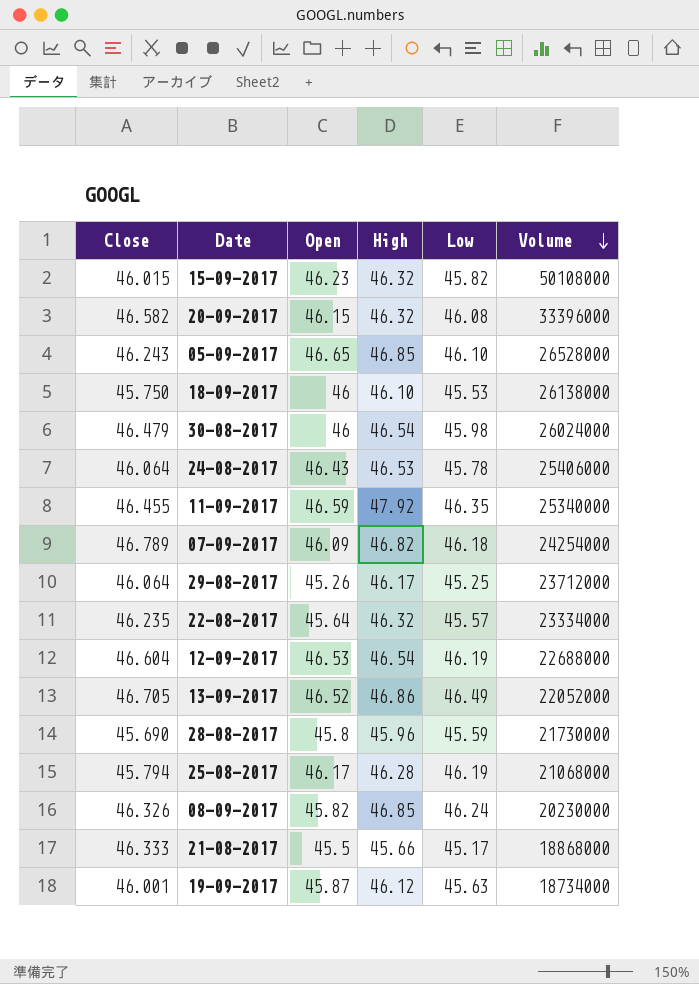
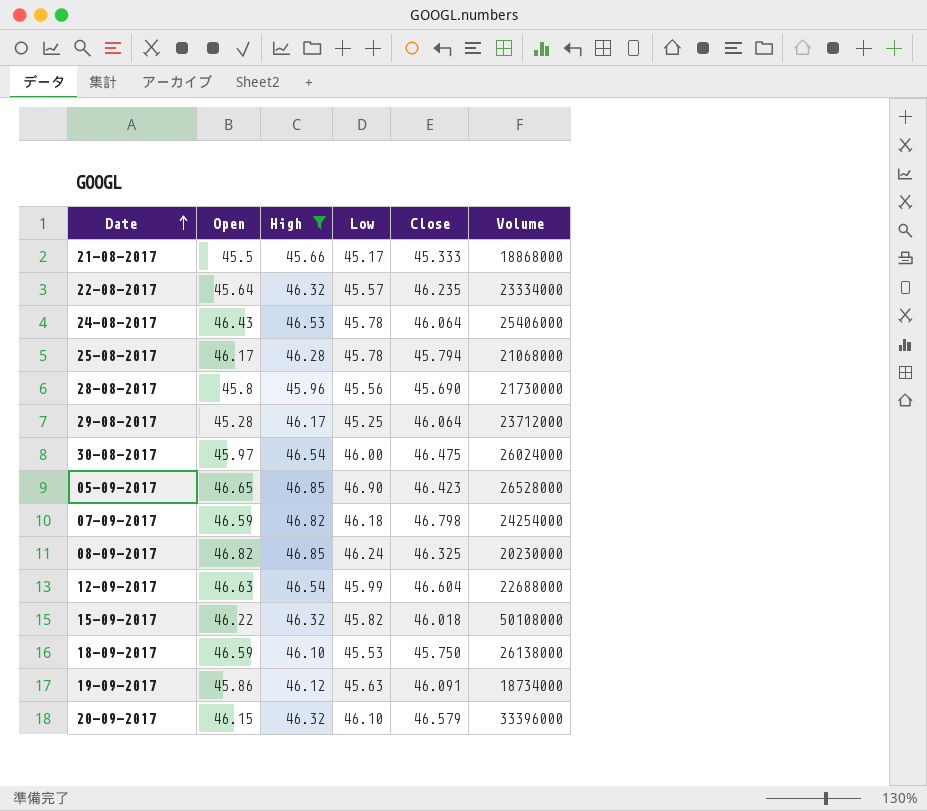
filter: none -> High <= 46.85
row order: Volume descending -> Date ascending
column Close | position: 1 -> 5
21-08-2017 | Close: 46.333 -> 45.333
25-08-2017 | Low: 46.19 -> 45.78
28-08-2017 | Low: 45.59 -> 45.56
29-08-2017 | Open: 45.26 -> 45.28
30-08-2017 | Open: 46 -> 45.97
30-08-2017 | Low: 45.98 -> 46.00
30-08-2017 | Close: 46.479 -> 46.475
05-09-2017 | Low: 46.10 -> 46.90
05-09-2017 | Close: 46.243 -> 46.423
07-09-2017 | Open: 46.09 -> 46.59
07-09-2017 | Close: 46.789 -> 46.798
08-09-2017 | Open: 45.82 -> 46.82
08-09-2017 | Close: 46.326 -> 46.325
12-09-2017 | Open: 46.53 -> 46.63
12-09-2017 | Low: 46.19 -> 45.99
15-09-2017 | Open: 46.23 -> 46.22
15-09-2017 | Close: 46.015 -> 46.018
18-09-2017 | Open: 46 -> 46.59
19-09-2017 | Open: 45.87 -> 45.86
19-09-2017 | Close: 46.001 -> 46.091
20-09-2017 | Low: 46.08 -> 46.10
20-09-2017 | Close: 46.582 -> 46.579

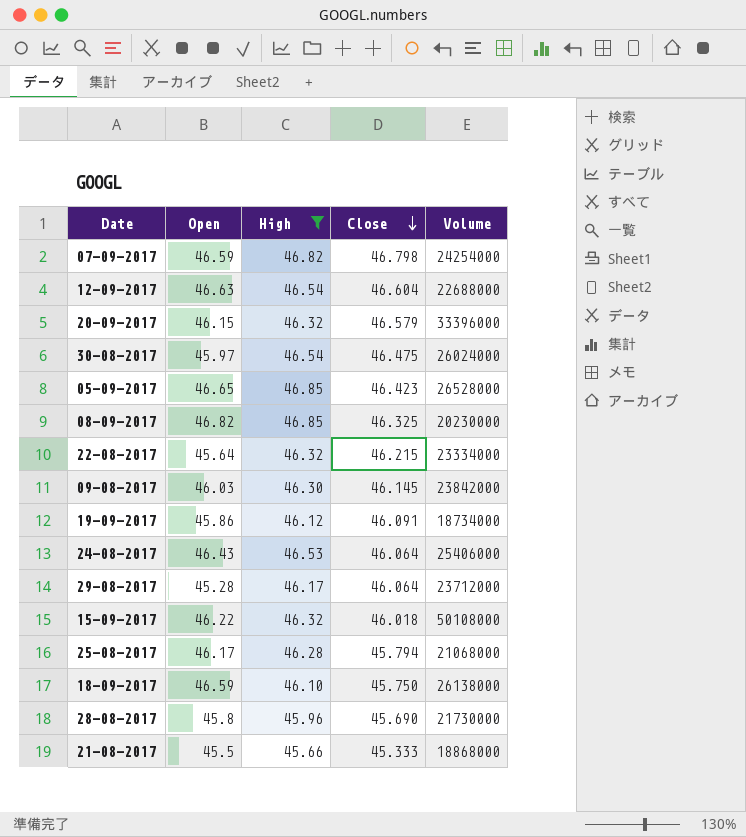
row order: Date ascending -> Close descending
column Low | position: 4 -> none
22-08-2017 | Close: 46.235 -> 46.215
row 09-08-2017: none -> 46.03 | 46.30 | 46.145 | 23842000

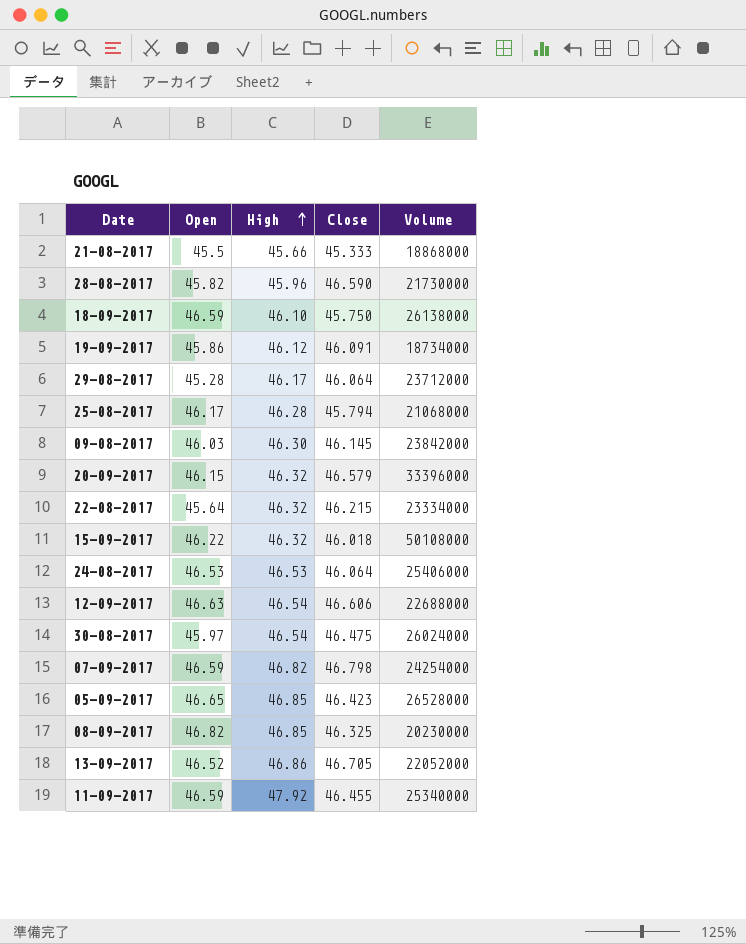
filter: High <= 46.85 -> none
row order: Close descending -> High ascending
28-08-2017 | Open: 45.8 -> 45.82
28-08-2017 | Close: 45.690 -> 46.590
24-08-2017 | Open: 46.43 -> 46.53
12-09-2017 | Close: 46.604 -> 46.606

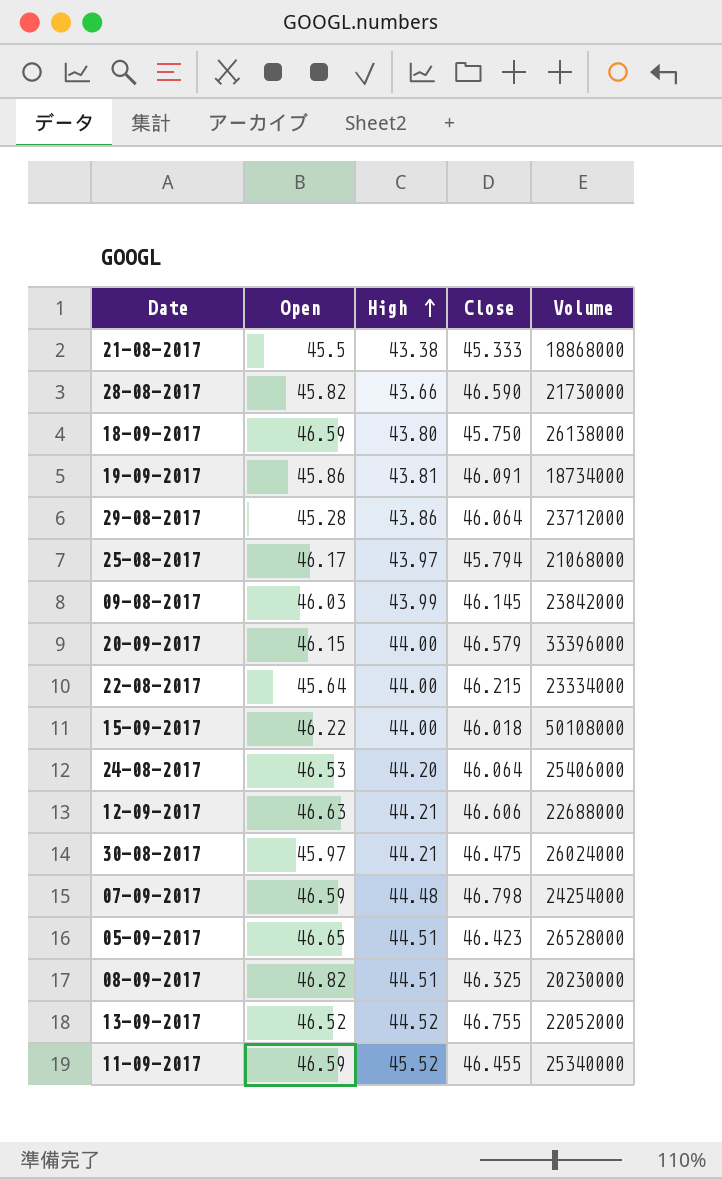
21-08-2017 | High: 45.66 -> 43.38
28-08-2017 | High: 45.96 -> 43.66
18-09-2017 | High: 46.10 -> 43.80
19-09-2017 | High: 46.12 -> 43.81
29-08-2017 | High: 46.17 -> 43.86
25-08-2017 | High: 46.28 -> 43.97
09-08-2017 | High: 46.30 -> 43.99
20-09-2017 | High: 46.32 -> 44.00
22-08-2017 | High: 46.32 -> 44.00
15-09-2017 | High: 46.32 -> 44.00
24-08-2017 | High: 46.53 -> 44.20
12-09-2017 | High: 46.54 -> 44.21
30-08-2017 | High: 46.54 -> 44.21
07-09-2017 | High: 46.82 -> 44.48
05-09-2017 | High: 46.85 -> 44.51
08-09-2017 | High: 46.85 -> 44.51
13-09-2017 | High: 46.86 -> 44.52
13-09-2017 | Close: 46.705 -> 46.755
11-09-2017 | High: 47.92 -> 45.52

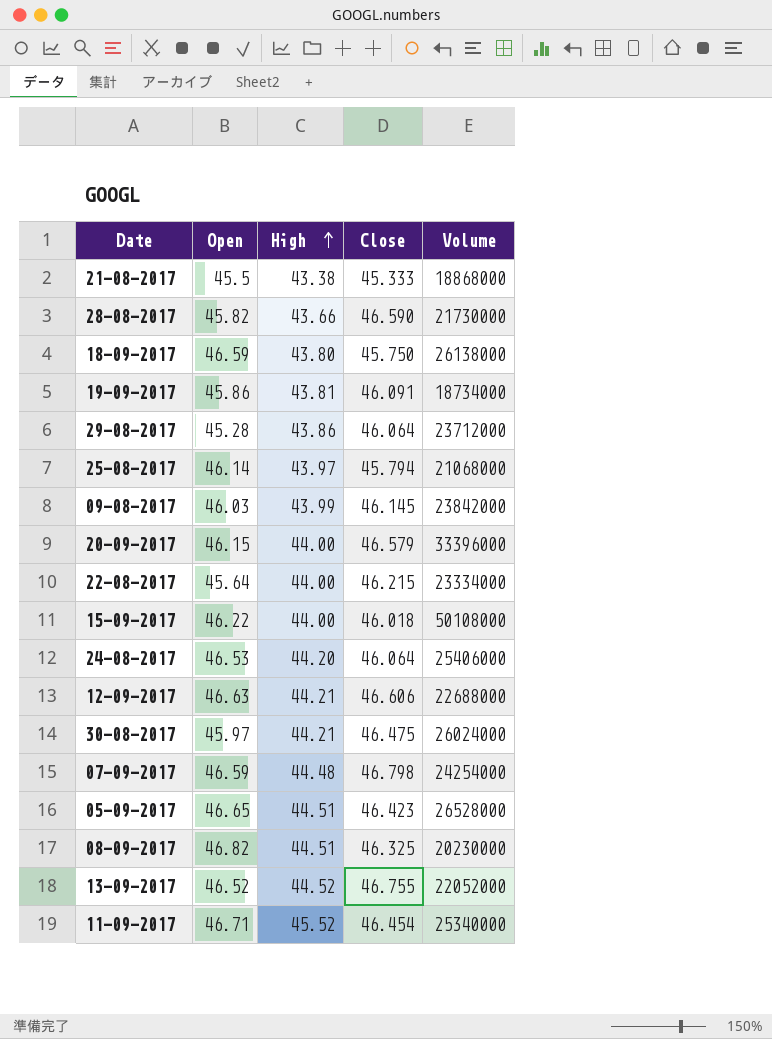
25-08-2017 | Open: 46.17 -> 46.14
11-09-2017 | Open: 46.59 -> 46.71
11-09-2017 | Close: 46.455 -> 46.454

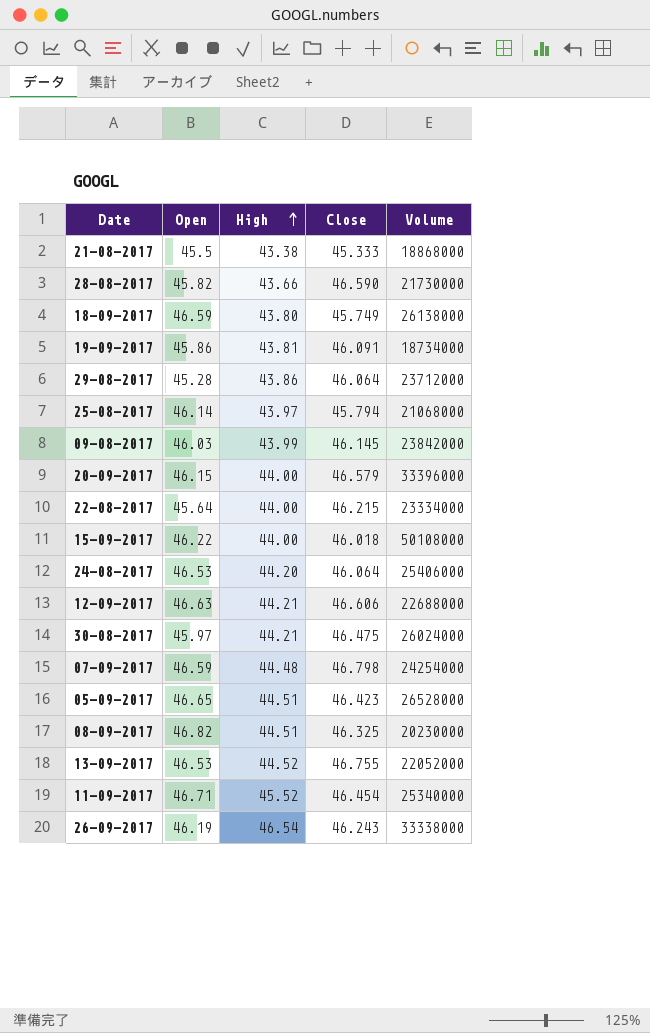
18-09-2017 | Close: 45.750 -> 45.749
13-09-2017 | Open: 46.52 -> 46.53
row 26-09-2017: none -> 46.19 | 46.54 | 46.243 | 33338000

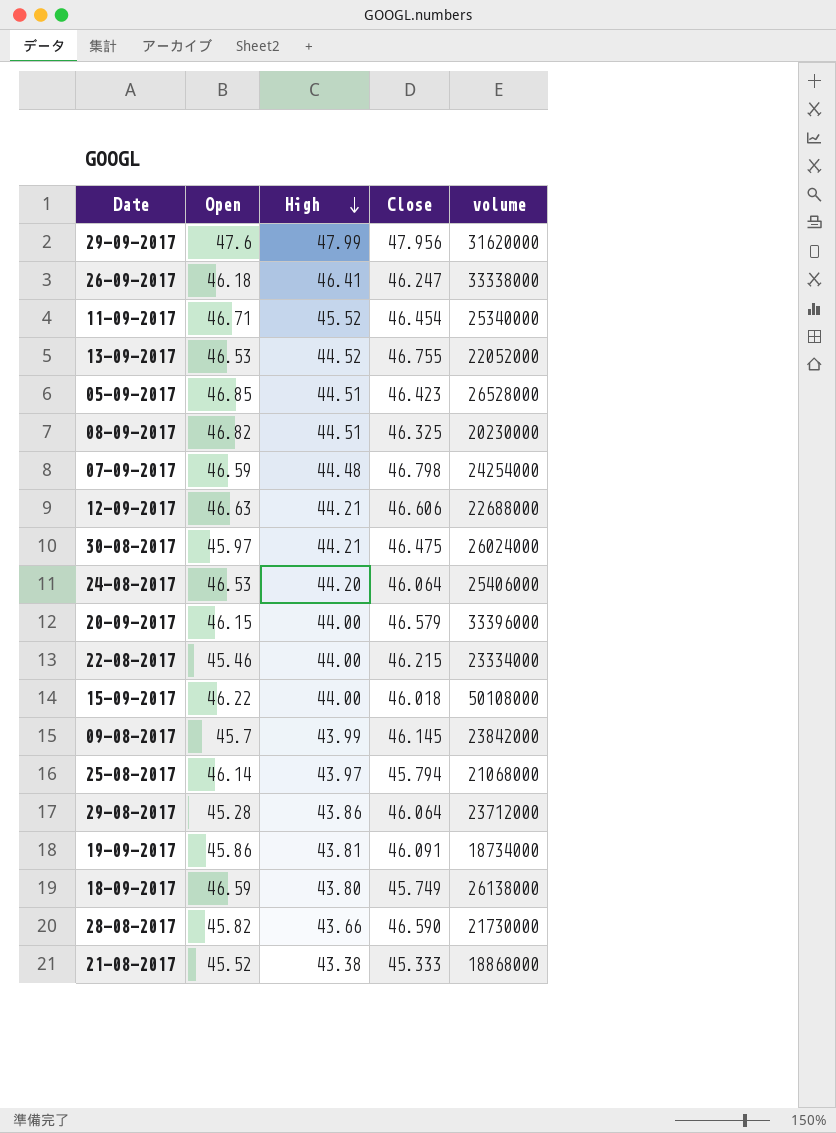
row order: High ascending -> High descending
column name: Volume -> volume
row 29-09-2017: none -> 47.6 | 47.99 | 47.956 | 31620000
26-09-2017 | Open: 46.19 -> 46.18
26-09-2017 | High: 46.54 -> 46.41
26-09-2017 | Close: 46.243 -> 46.247
05-09-2017 | Open: 46.65 -> 46.85
22-08-2017 | Open: 45.64 -> 45.46
09-08-2017 | Open: 46.03 -> 45.7
21-08-2017 | Open: 45.5 -> 45.52

